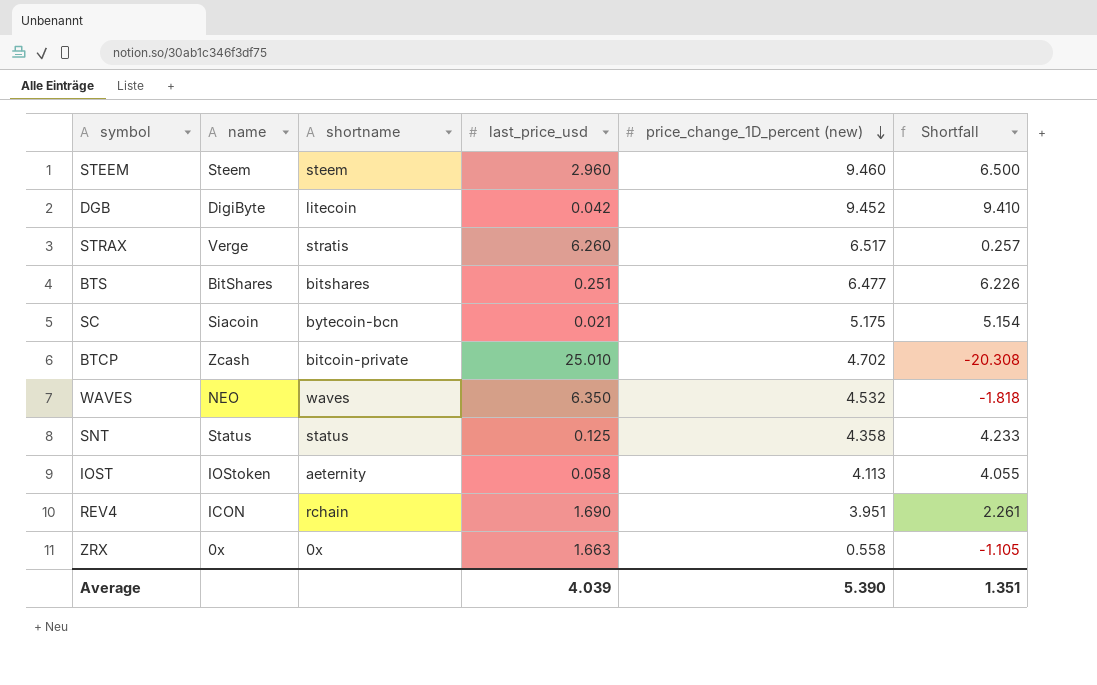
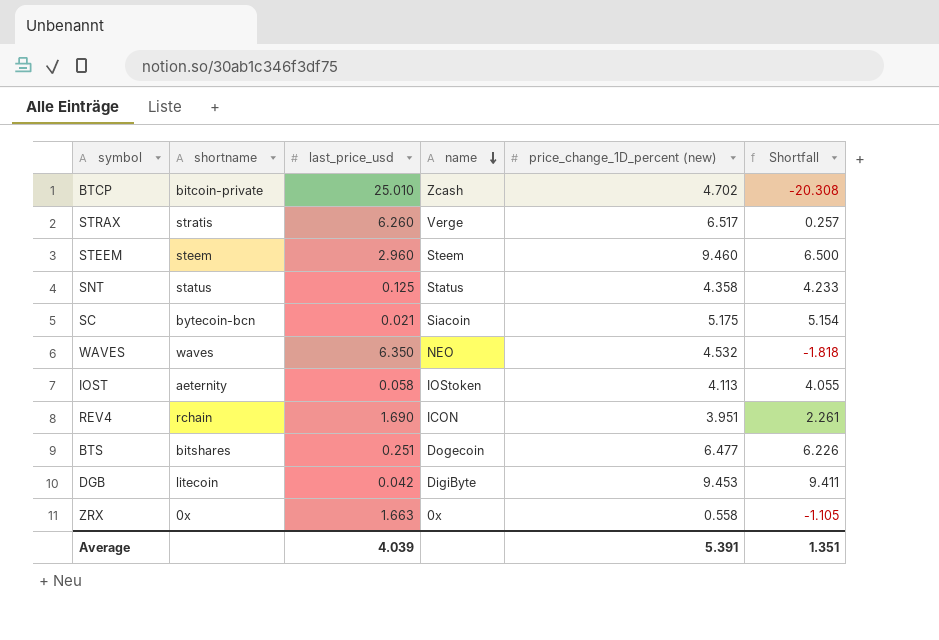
row order: price_change_1D_percent (new) descending -> name descending
column name | position: 2 -> 4
BTS | name: BitShares -> Dogecoin
DGB | price_change_1D_percent (new): 9.452 -> 9.453
DGB | Shortfall: 9.410 -> 9.411
Average | price_change_1D_percent (new): 5.390 -> 5.391

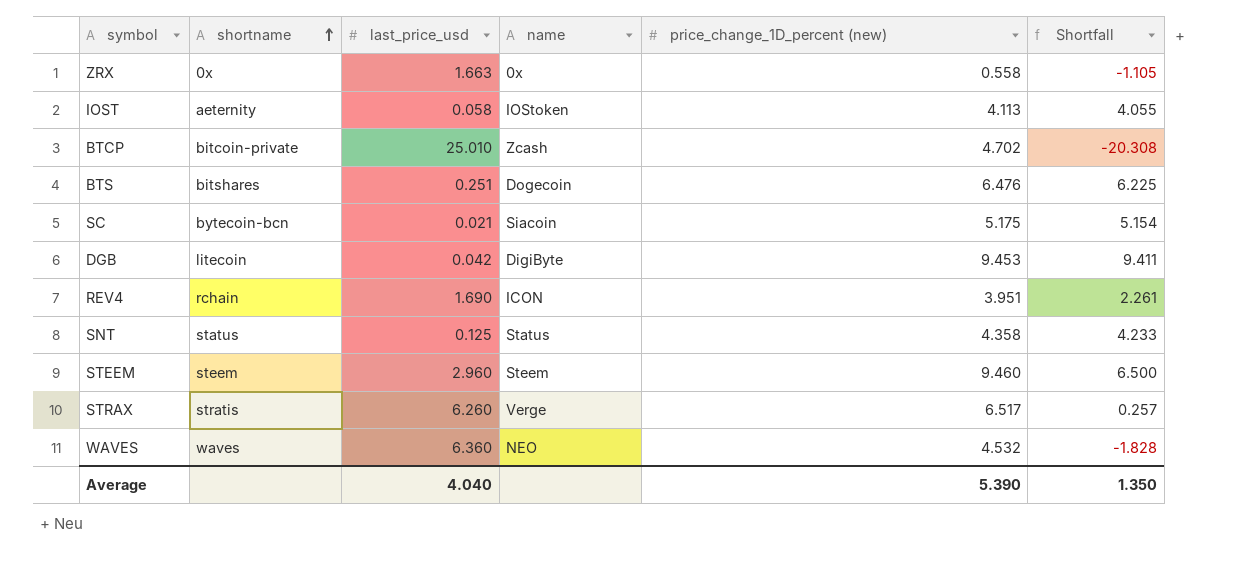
row order: name descending -> shortname ascending
BTS | price_change_1D_percent (new): 6.477 -> 6.476
BTS | Shortfall: 6.226 -> 6.225
WAVES | last_price_usd: 6.350 -> 6.360
WAVES | Shortfall: -1.818 -> -1.828
Average | last_price_usd: 4.039 -> 4.040
Average | price_change_1D_percent (new): 5.391 -> 5.390
Average | Shortfall: 1.351 -> 1.350

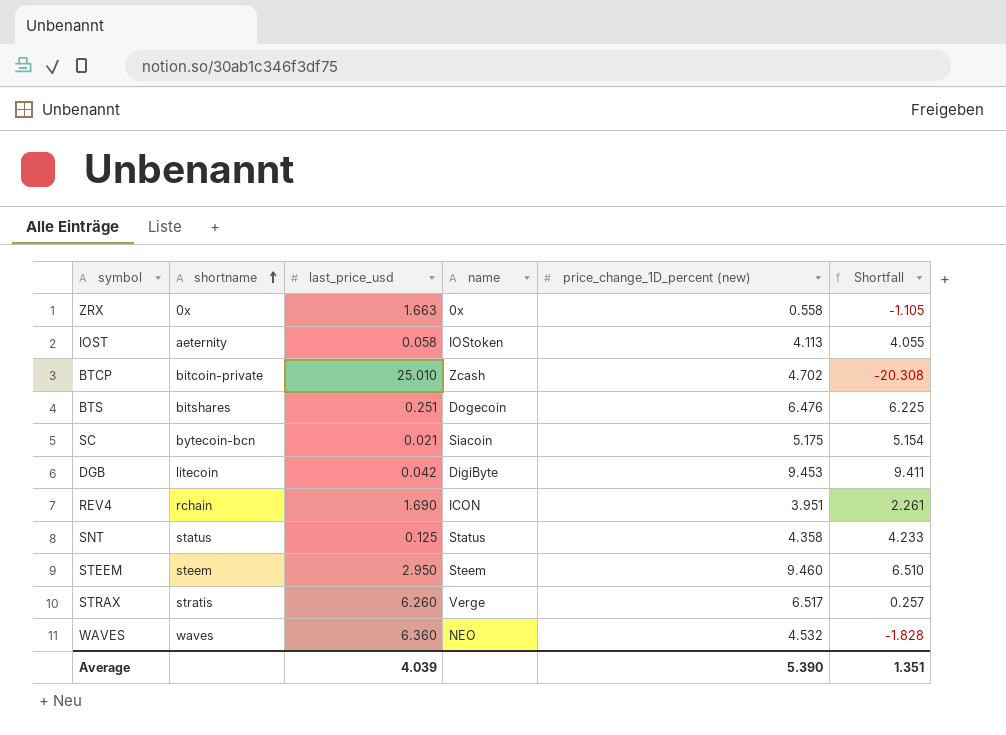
STEEM | last_price_usd: 2.960 -> 2.950
STEEM | Shortfall: 6.500 -> 6.510
Average | last_price_usd: 4.040 -> 4.039
Average | Shortfall: 1.350 -> 1.351

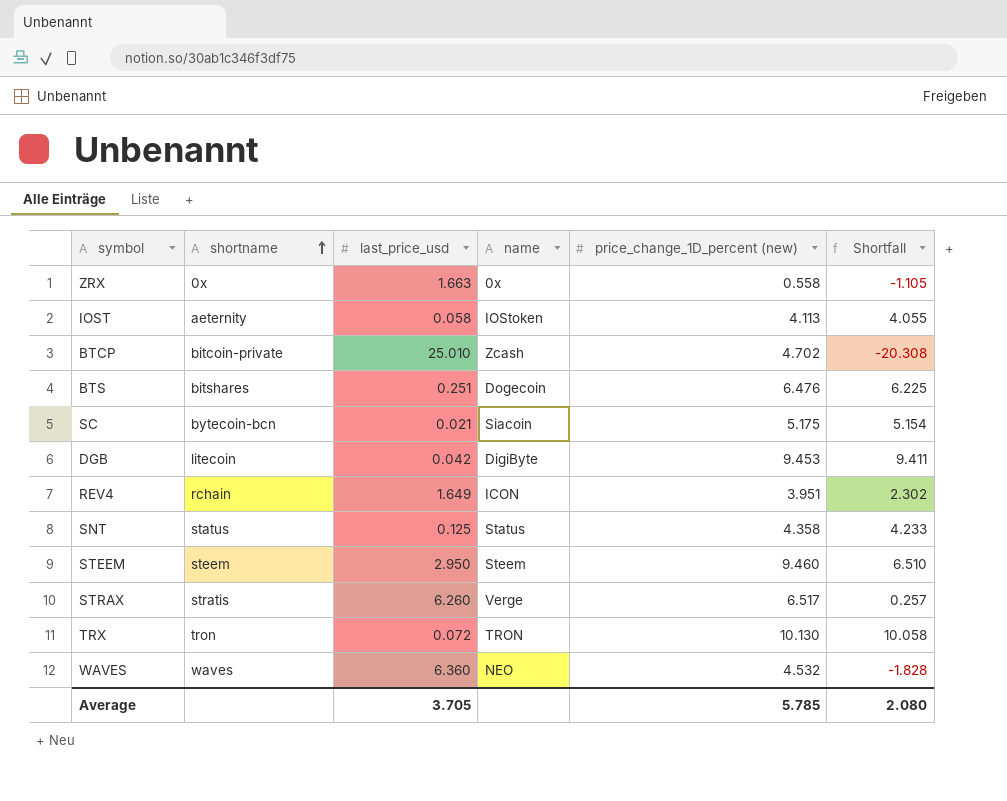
REV4 | last_price_usd: 1.690 -> 1.649
REV4 | Shortfall: 2.261 -> 2.302
row TRX: none -> tron | 0.072 | TRON | 10.130 | 10.058
Average | last_price_usd: 4.039 -> 3.705
Average | price_change_1D_percent (new): 5.390 -> 5.785
Average | Shortfall: 1.351 -> 2.080

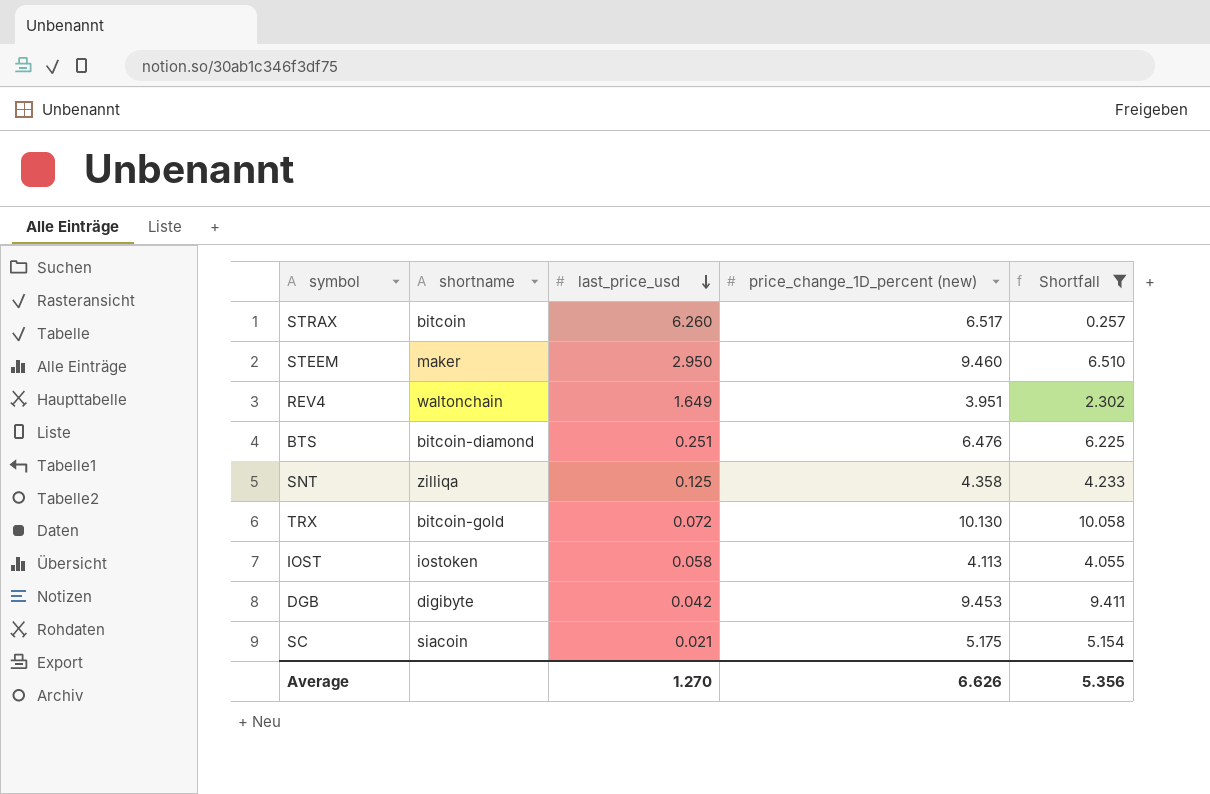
filter: none -> Shortfall >= 0.257
row order: shortname ascending -> last_price_usd descending
column name | position: 4 -> none
STRAX | shortname: stratis -> bitcoin
STEEM | shortname: steem -> maker
REV4 | shortname: rchain -> waltonchain
BTS | shortname: bitshares -> bitcoin-diamond
SNT | shortname: status -> zilliqa
TRX | shortname: tron -> bitcoin-gold
IOST | shortname: aeternity -> iostoken
DGB | shortname: litecoin -> digibyte
SC | shortname: bytecoin-bcn -> siacoin
Average | last_price_usd: 3.705 -> 1.270
Average | price_change_1D_percent (new): 5.785 -> 6.626
Average | Shortfall: 2.080 -> 5.356

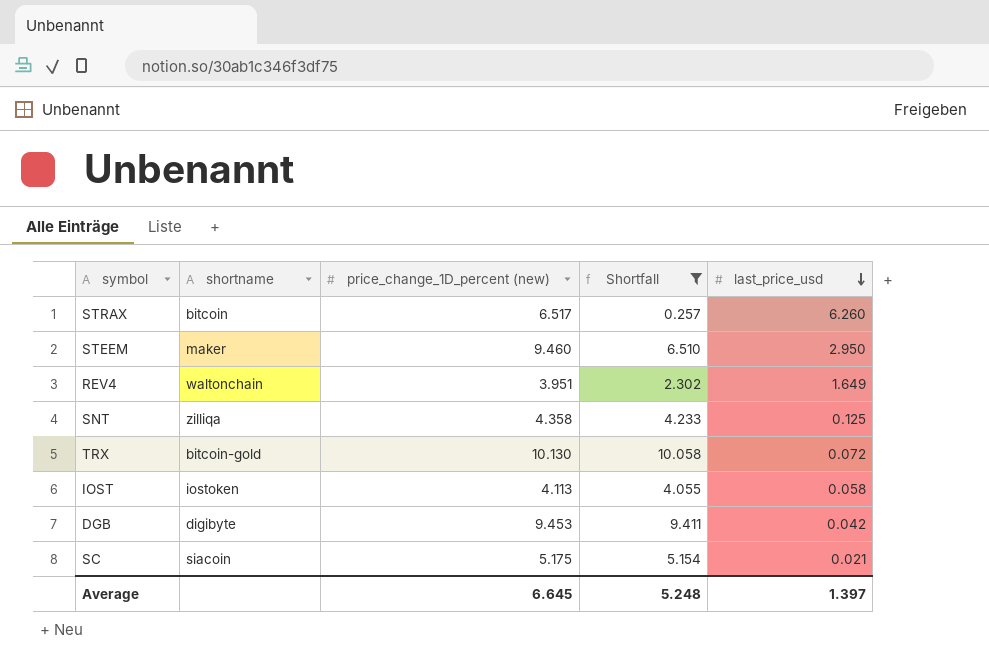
column last_price_usd | position: 3 -> 5
row BTS: bitcoin-diamond | 0.251 | 6.476 | 6.225 -> none
Average | price_change_1D_percent (new): 6.626 -> 6.645
Average | Shortfall: 5.356 -> 5.248
Average | last_price_usd: 1.270 -> 1.397

